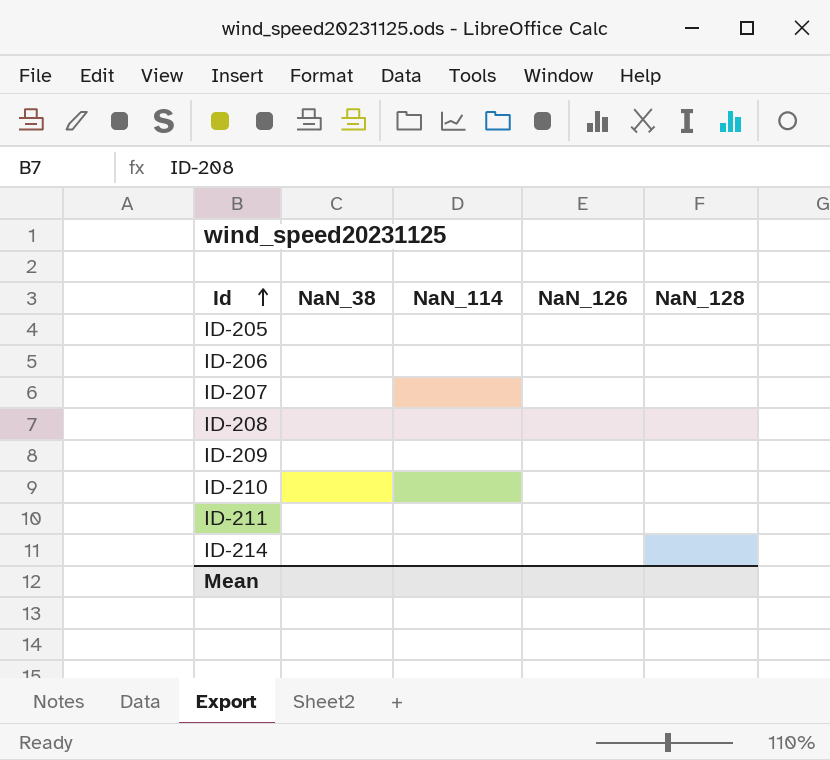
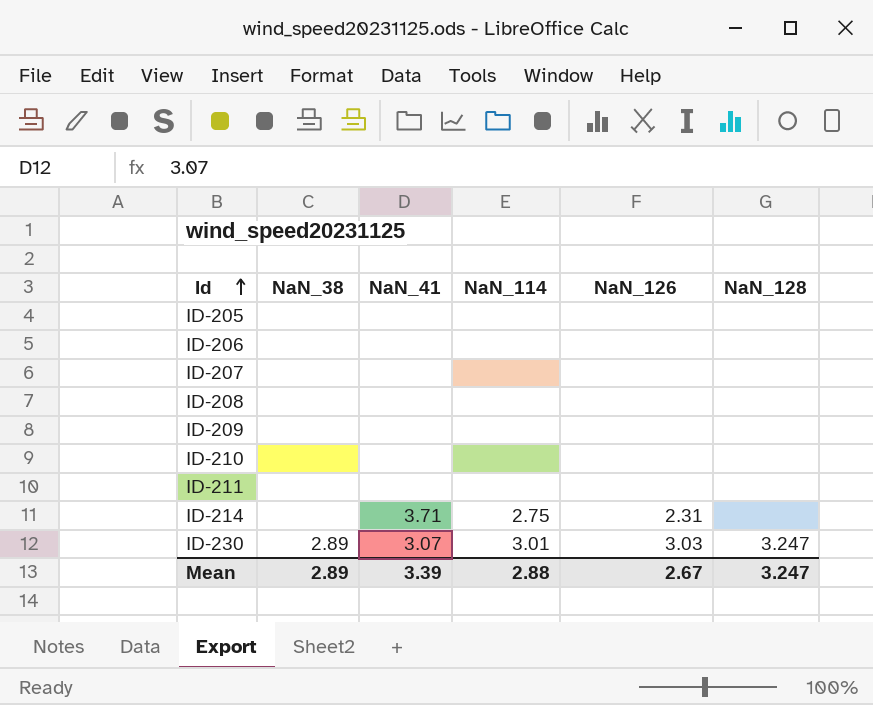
column NaN_41 | position: none -> 3
ID-214 | NaN_114: none -> 2.75
ID-214 | NaN_126: none -> 2.31
row ID-230: none -> 2.89 | 3.07 | 3.01 | 3.03 | 3.247
Mean | NaN_38: none -> 2.89
Mean | NaN_114: none -> 2.88
Mean | NaN_126: none -> 2.67
Mean | NaN_128: none -> 3.247

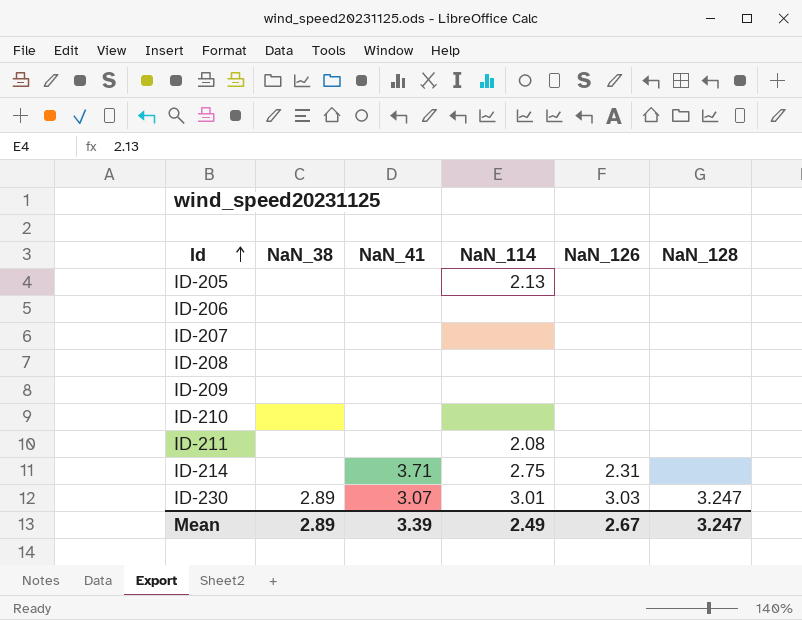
ID-205 | NaN_114: none -> 2.13
ID-211 | NaN_114: none -> 2.08
Mean | NaN_114: 2.88 -> 2.49

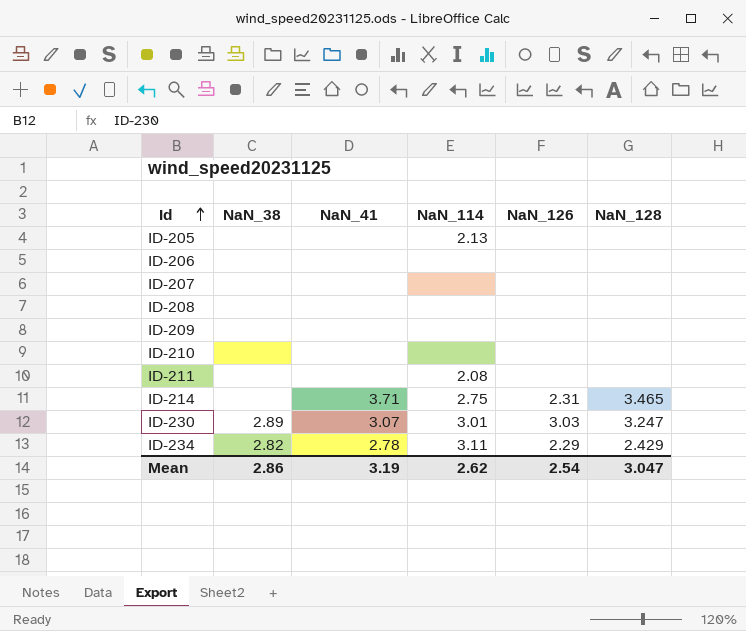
ID-214 | NaN_128: none -> 3.465
row ID-234: none -> 2.82 | 2.78 | 3.11 | 2.29 | 2.429
Mean | NaN_38: 2.89 -> 2.86
Mean | NaN_41: 3.39 -> 3.19
Mean | NaN_114: 2.49 -> 2.62
Mean | NaN_126: 2.67 -> 2.54
Mean | NaN_128: 3.247 -> 3.047

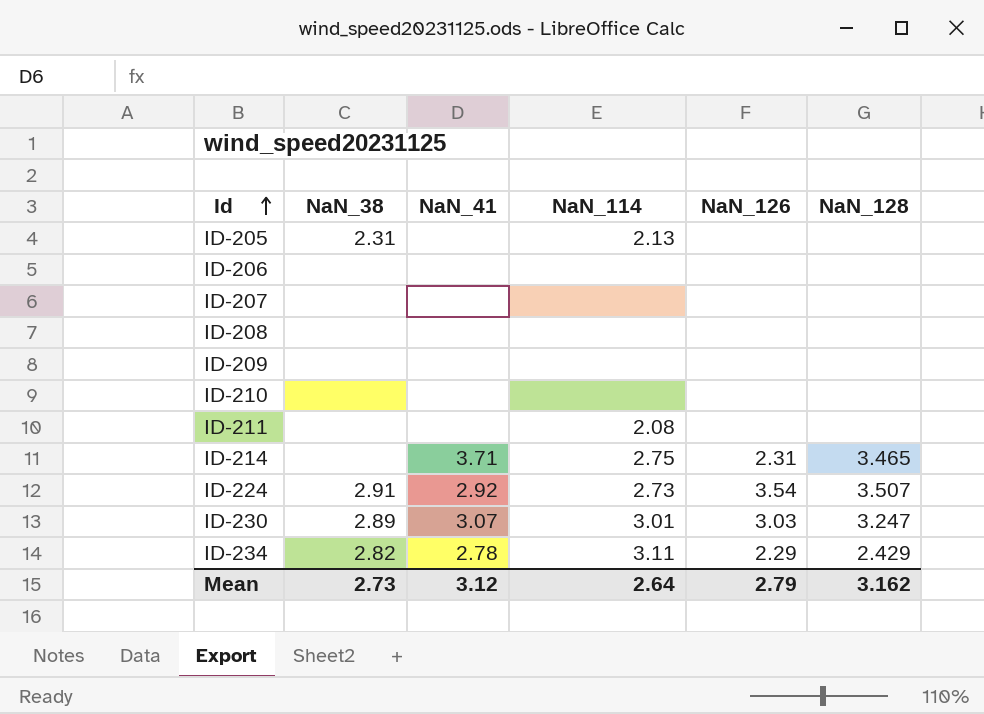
ID-205 | NaN_38: none -> 2.31
row ID-224: none -> 2.91 | 2.92 | 2.73 | 3.54 | 3.507
Mean | NaN_38: 2.86 -> 2.73
Mean | NaN_41: 3.19 -> 3.12
Mean | NaN_114: 2.62 -> 2.64
Mean | NaN_126: 2.54 -> 2.79
Mean | NaN_128: 3.047 -> 3.162

